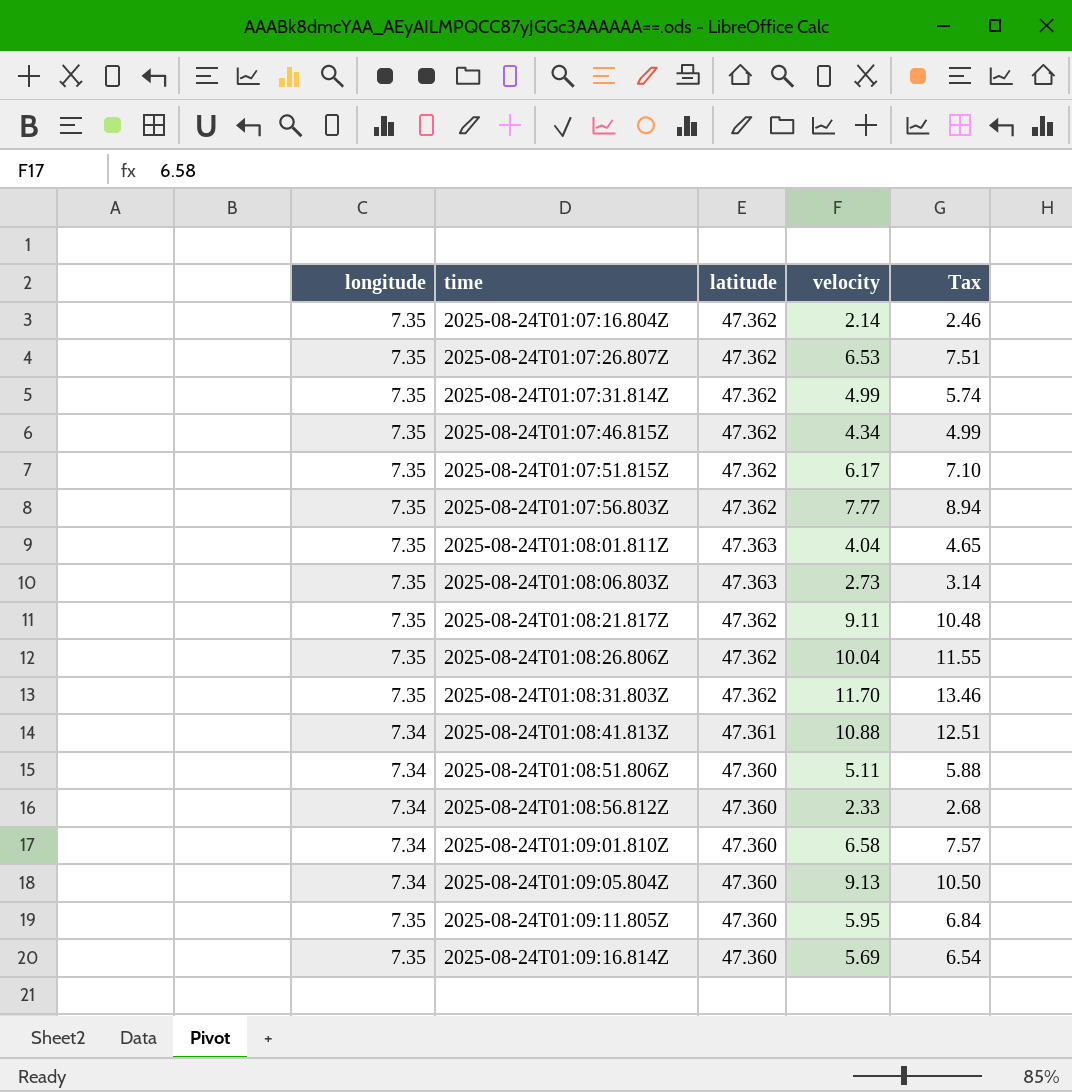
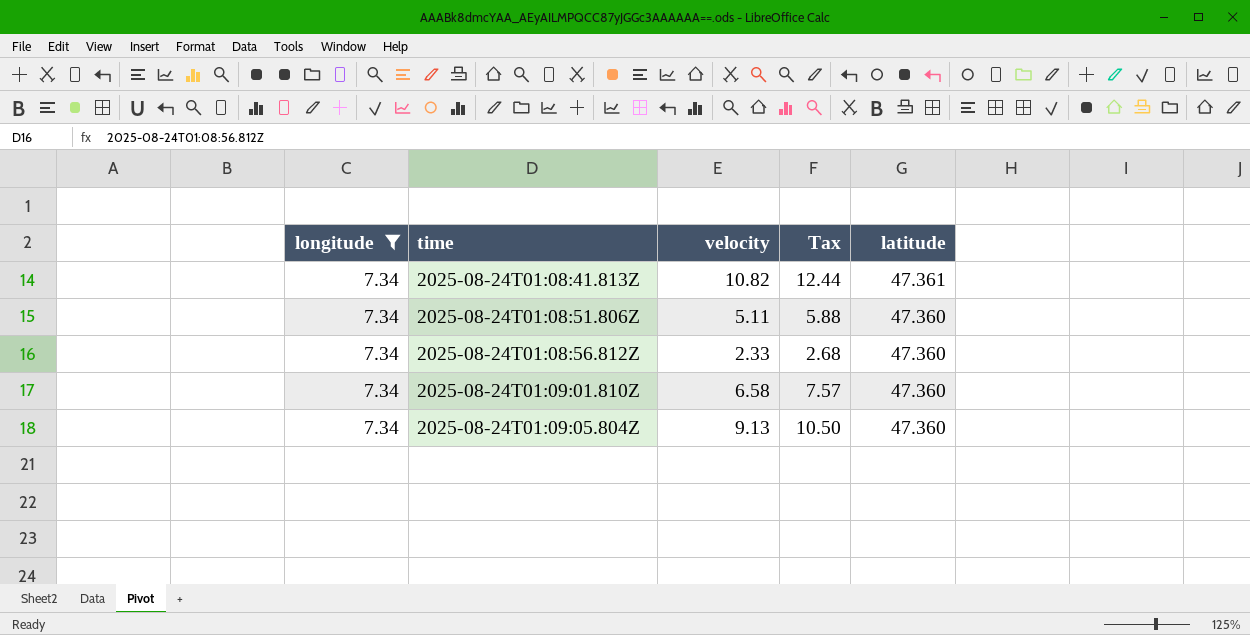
filter: none -> longitude = 7.34
column latitude | position: 3 -> 5
2025-08-24T01:08:41.813Z | velocity: 10.88 -> 10.82
2025-08-24T01:08:41.813Z | Tax: 12.51 -> 12.44

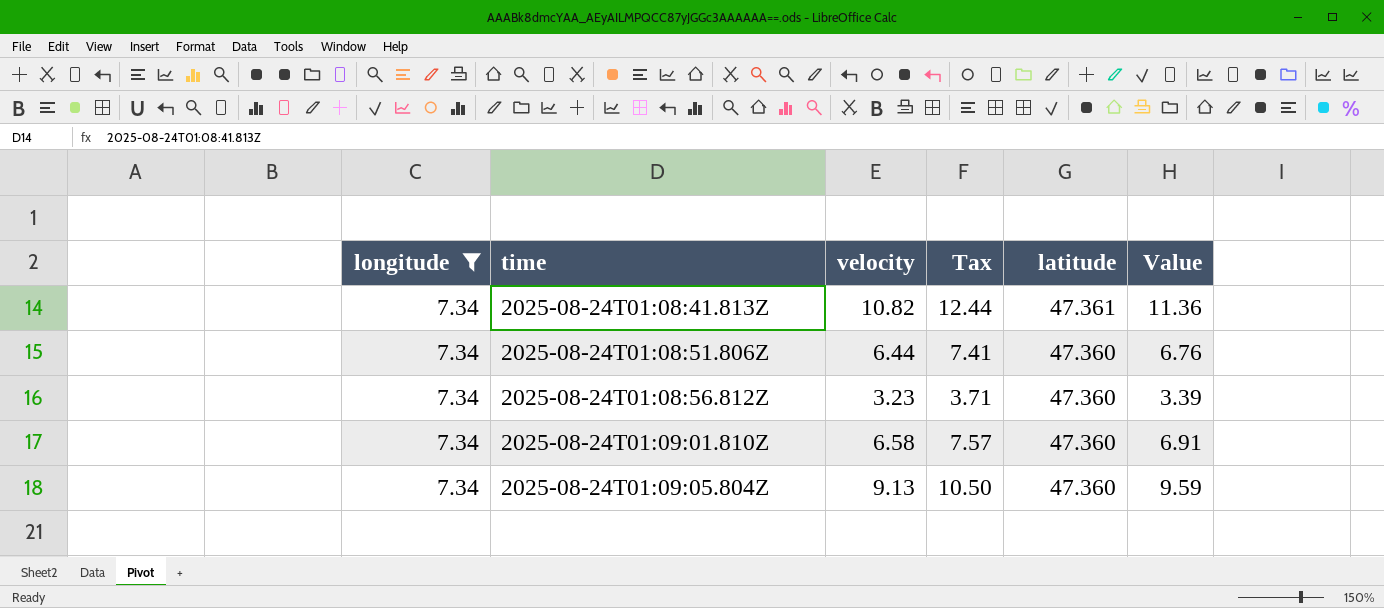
column Value | formula: none -> [velocity] * 1.05
2025-08-24T01:08:51.806Z | velocity: 5.11 -> 6.44
2025-08-24T01:08:51.806Z | Tax: 5.88 -> 7.41
2025-08-24T01:08:56.812Z | velocity: 2.33 -> 3.23
2025-08-24T01:08:56.812Z | Tax: 2.68 -> 3.71

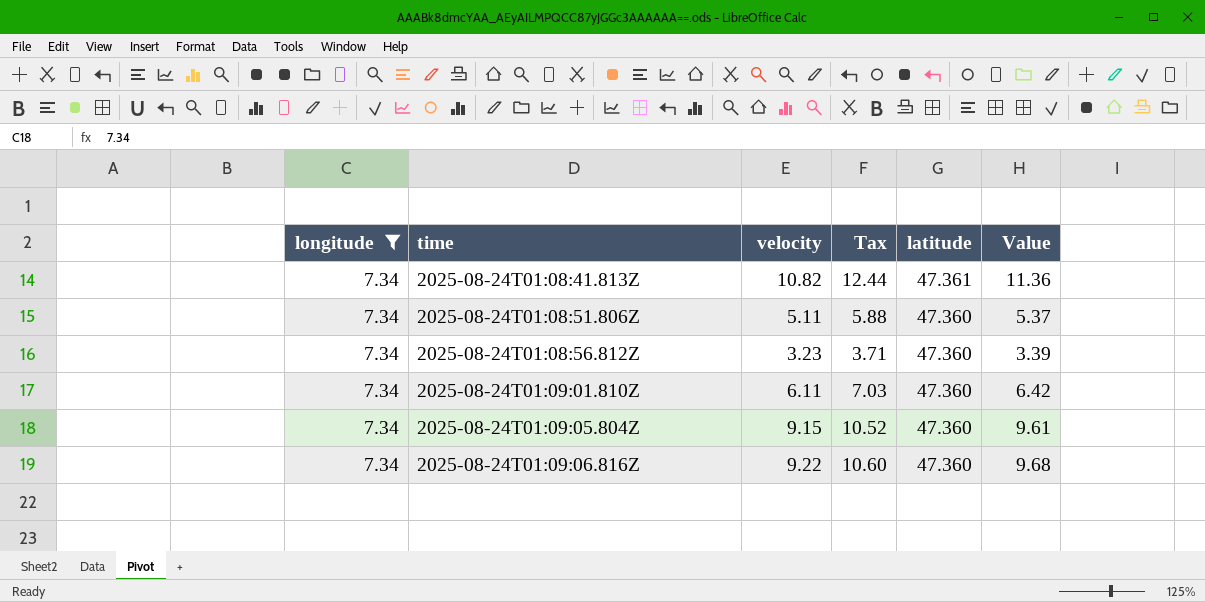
2025-08-24T01:08:51.806Z | velocity: 6.44 -> 5.11
2025-08-24T01:08:51.806Z | Tax: 7.41 -> 5.88
2025-08-24T01:08:51.806Z | Value: 6.76 -> 5.37
2025-08-24T01:09:01.810Z | velocity: 6.58 -> 6.11
2025-08-24T01:09:01.810Z | Tax: 7.57 -> 7.03
2025-08-24T01:09:01.810Z | Value: 6.91 -> 6.42
2025-08-24T01:09:05.804Z | velocity: 9.13 -> 9.15
2025-08-24T01:09:05.804Z | Tax: 10.50 -> 10.52
2025-08-24T01:09:05.804Z | Value: 9.59 -> 9.61
row 2025-08-24T01:09:06.816Z: none -> 7.34 | 9.22 | 10.60 | 47.360 | 9.68

